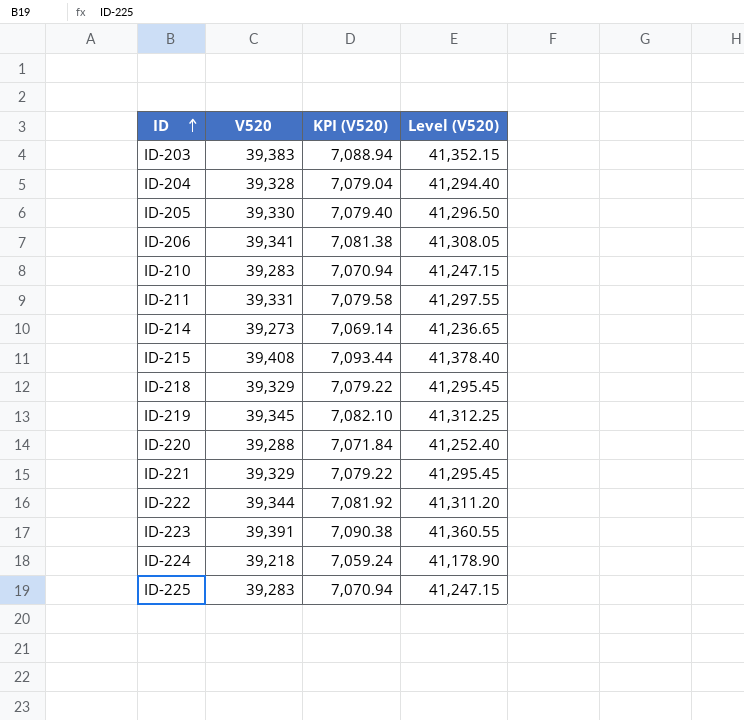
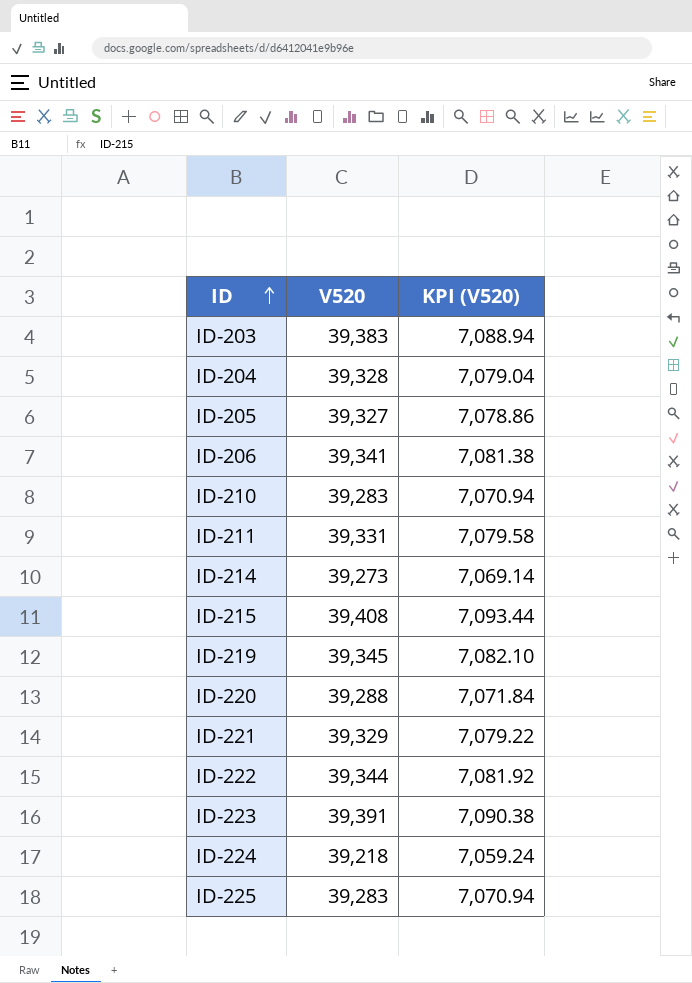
column Level (V520) | formula: [V520] * 1.05 -> none
row ID-218: 39,329 | 7,079.22 | 41,295.45 -> none
ID-205 | V520: 39,330 -> 39,327
ID-205 | KPI (V520): 7,079.40 -> 7,078.86

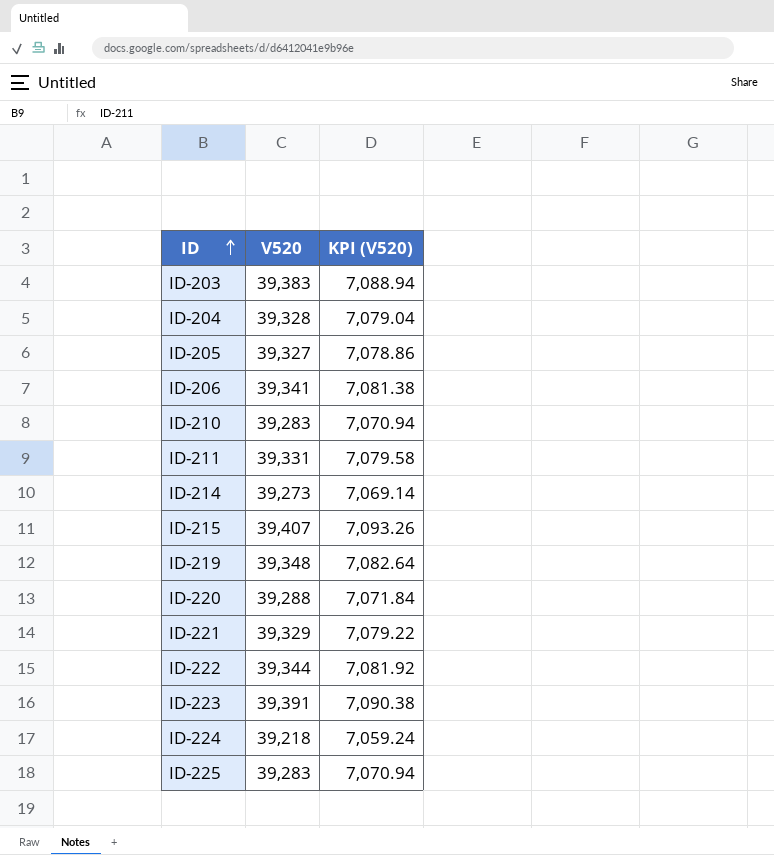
ID-215 | V520: 39,408 -> 39,407
ID-215 | KPI (V520): 7,093.44 -> 7,093.26
ID-219 | V520: 39,345 -> 39,348
ID-219 | KPI (V520): 7,082.10 -> 7,082.64

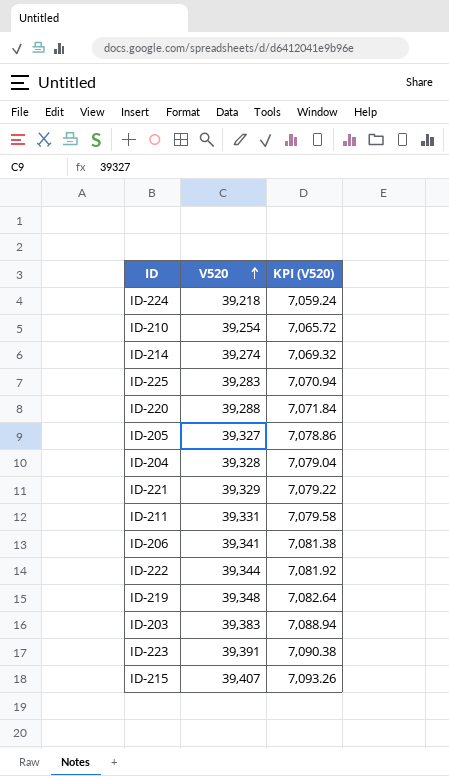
row order: ID ascending -> V520 ascending
ID-210 | V520: 39,283 -> 39,254
ID-210 | KPI (V520): 7,070.94 -> 7,065.72
ID-214 | V520: 39,273 -> 39,274
ID-214 | KPI (V520): 7,069.14 -> 7,069.32

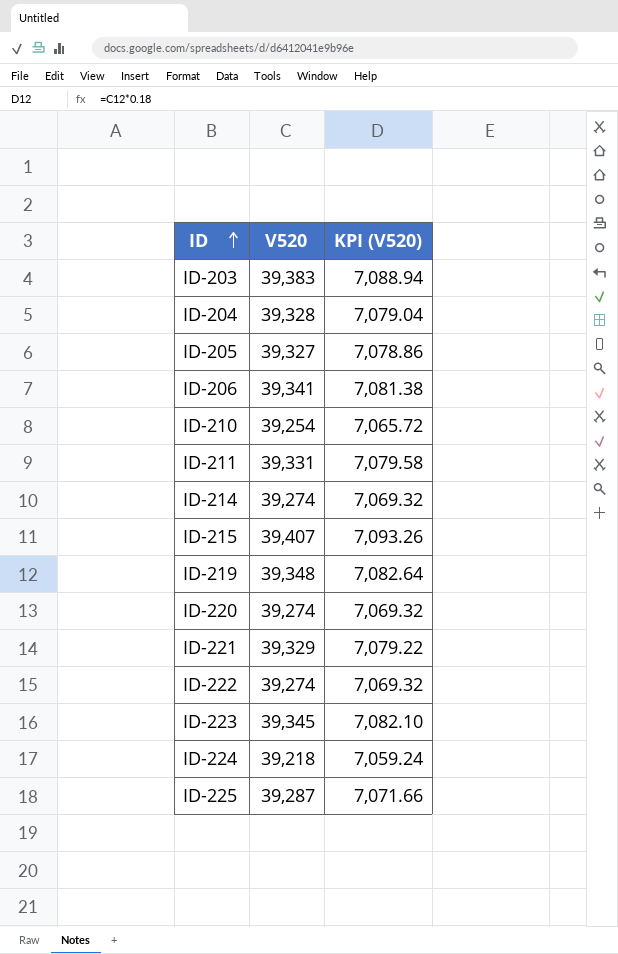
row order: V520 ascending -> ID ascending
ID-220 | V520: 39,288 -> 39,274
ID-220 | KPI (V520): 7,071.84 -> 7,069.32
ID-222 | V520: 39,344 -> 39,274
ID-222 | KPI (V520): 7,081.92 -> 7,069.32
ID-223 | V520: 39,391 -> 39,345
ID-223 | KPI (V520): 7,090.38 -> 7,082.10
ID-225 | V520: 39,283 -> 39,287
ID-225 | KPI (V520): 7,070.94 -> 7,071.66

